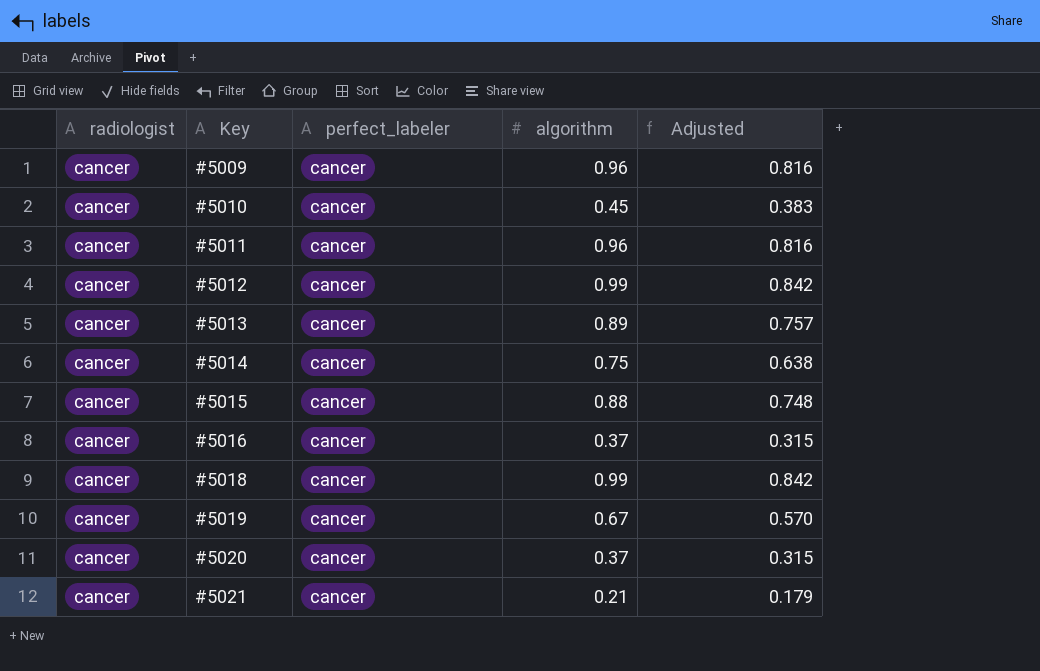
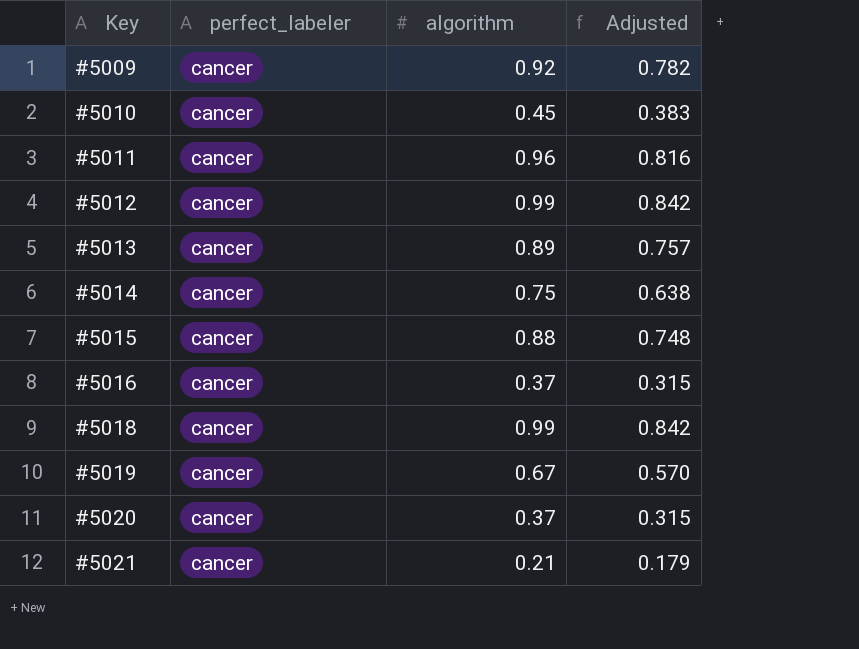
column radiologist | position: 1 -> none
#5009 | algorithm: 0.96 -> 0.92
#5009 | Adjusted: 0.816 -> 0.782

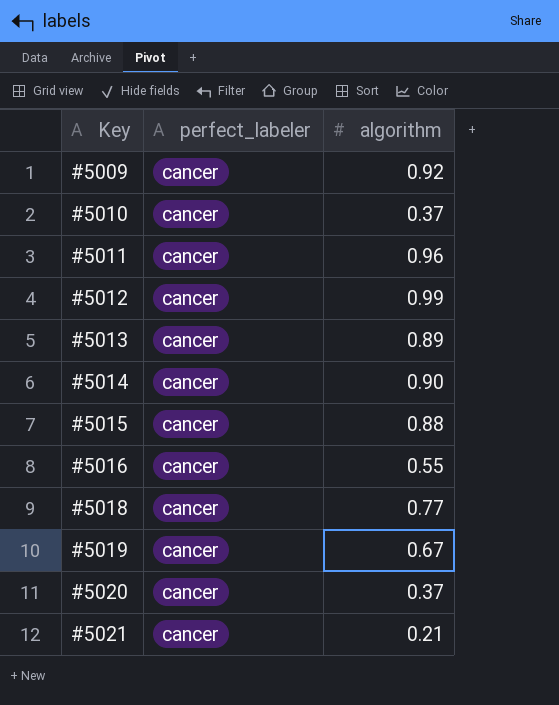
column Adjusted | formula: [algorithm] * 0.85 -> none
#5010 | algorithm: 0.45 -> 0.37
#5014 | algorithm: 0.75 -> 0.90
#5016 | algorithm: 0.37 -> 0.55
#5018 | algorithm: 0.99 -> 0.77

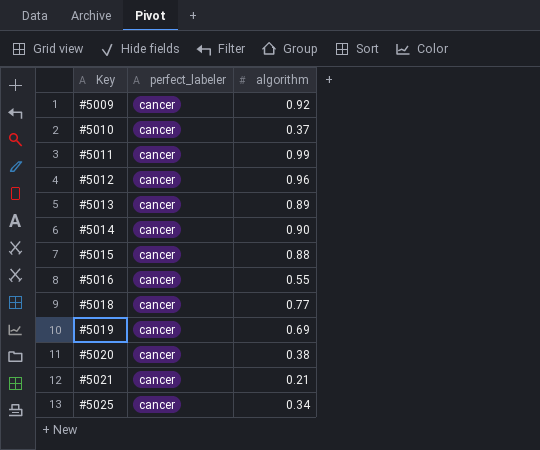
#5011 | algorithm: 0.96 -> 0.99
#5012 | algorithm: 0.99 -> 0.96
#5019 | algorithm: 0.67 -> 0.69
#5020 | algorithm: 0.37 -> 0.38
row #5025: none -> cancer | 0.34

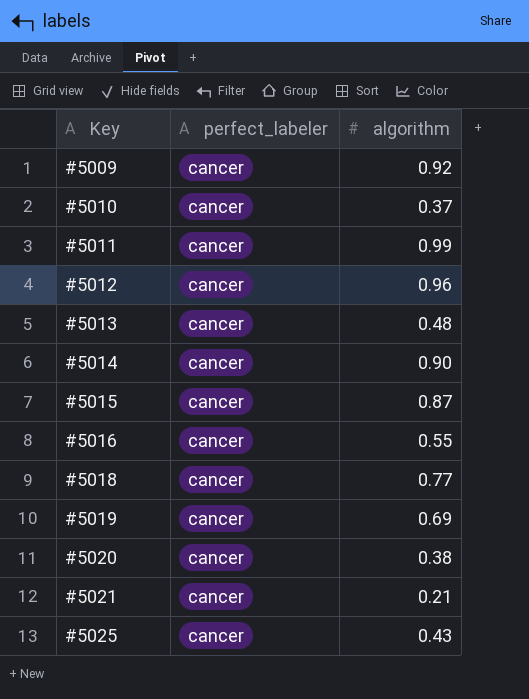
#5013 | algorithm: 0.89 -> 0.48
#5015 | algorithm: 0.88 -> 0.87
#5025 | algorithm: 0.34 -> 0.43

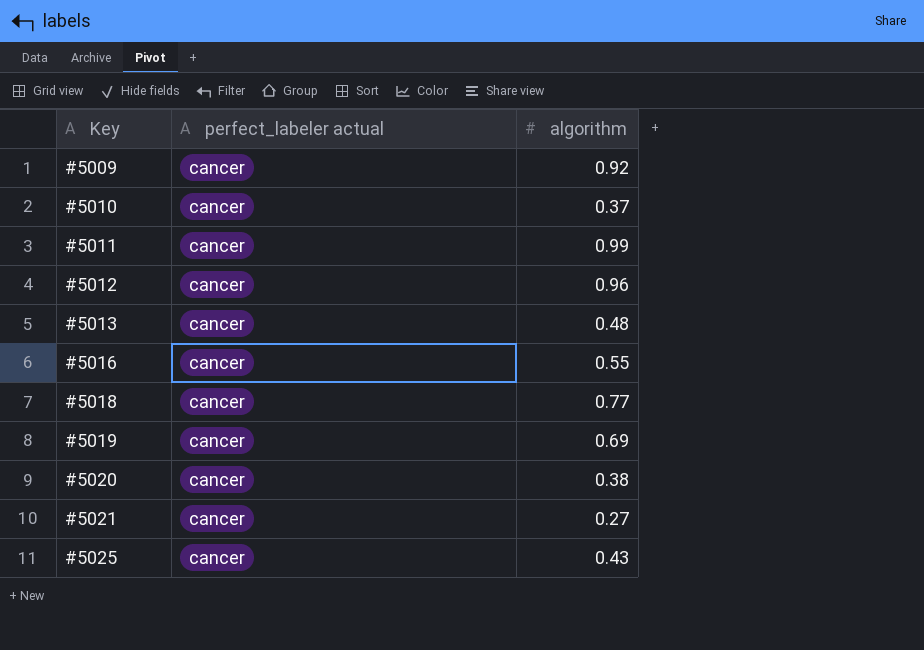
column name: perfect_labeler -> perfect_labeler actual
row #5014: cancer | 0.90 -> none
row #5015: cancer | 0.87 -> none
#5021 | algorithm: 0.21 -> 0.27

